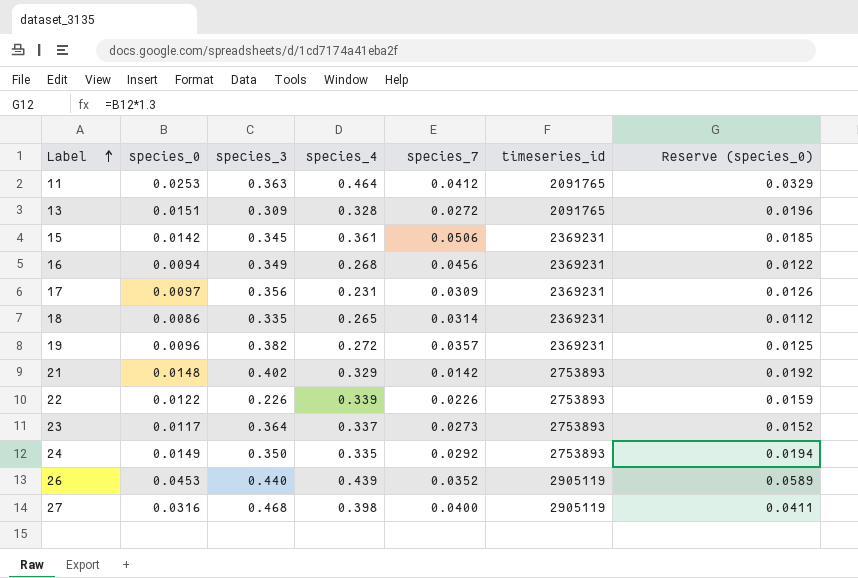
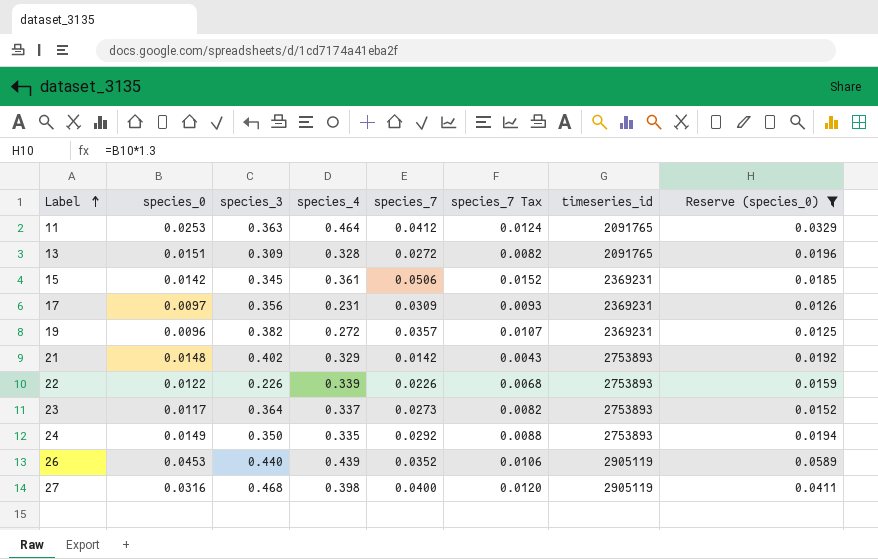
filter: none -> Reserve (species_0) >= 0.0125
column species_7 Tax | formula: none -> [species_7] * 0.3

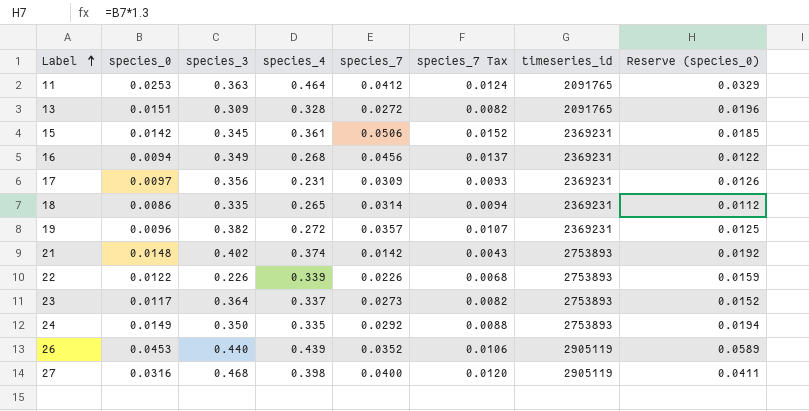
filter: Reserve (species_0) >= 0.0125 -> none
21 | species_4: 0.329 -> 0.374

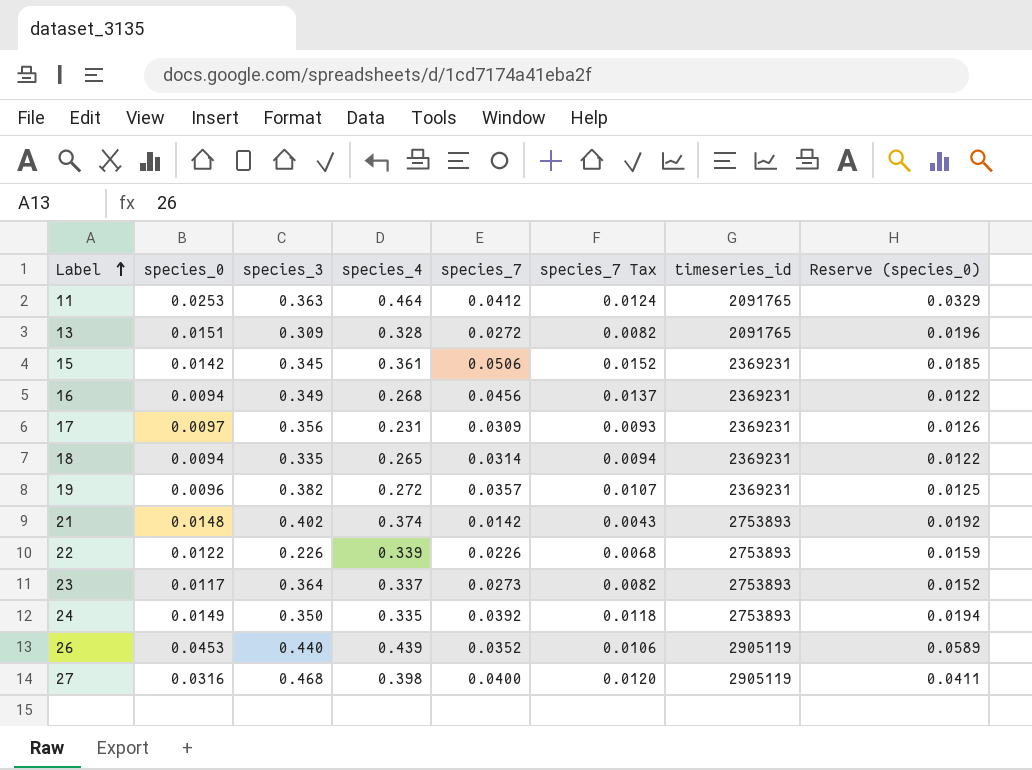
18 | species_0: 0.0086 -> 0.0094
18 | Reserve (species_0): 0.0112 -> 0.0122
24 | species_7: 0.0292 -> 0.0392
24 | species_7 Tax: 0.0088 -> 0.0118

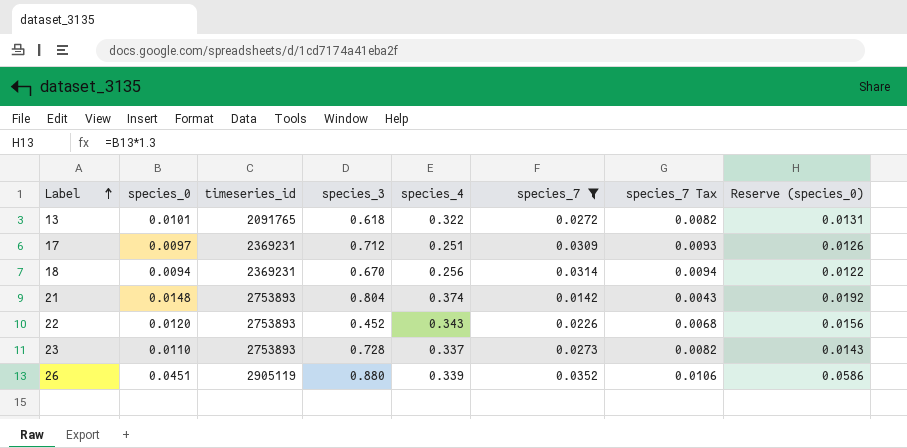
filter: none -> species_7 <= 0.0352
column timeseries_id | position: 7 -> 3
13 | species_0: 0.0151 -> 0.0101
13 | species_3: 0.309 -> 0.618
13 | species_4: 0.328 -> 0.322
13 | Reserve (species_0): 0.0196 -> 0.0131
17 | species_3: 0.356 -> 0.712
17 | species_4: 0.231 -> 0.251
18 | species_3: 0.335 -> 0.670
18 | species_4: 0.265 -> 0.256
21 | species_3: 0.402 -> 0.804
22 | species_0: 0.0122 -> 0.0120
22 | species_3: 0.226 -> 0.452
22 | species_4: 0.339 -> 0.343
22 | Reserve (species_0): 0.0159 -> 0.0156
23 | species_0: 0.0117 -> 0.0110
23 | species_3: 0.364 -> 0.728
23 | Reserve (species_0): 0.0152 -> 0.0143
26 | species_0: 0.0453 -> 0.0451
26 | species_3: 0.440 -> 0.880
26 | species_4: 0.439 -> 0.339
26 | Reserve (species_0): 0.0589 -> 0.0586

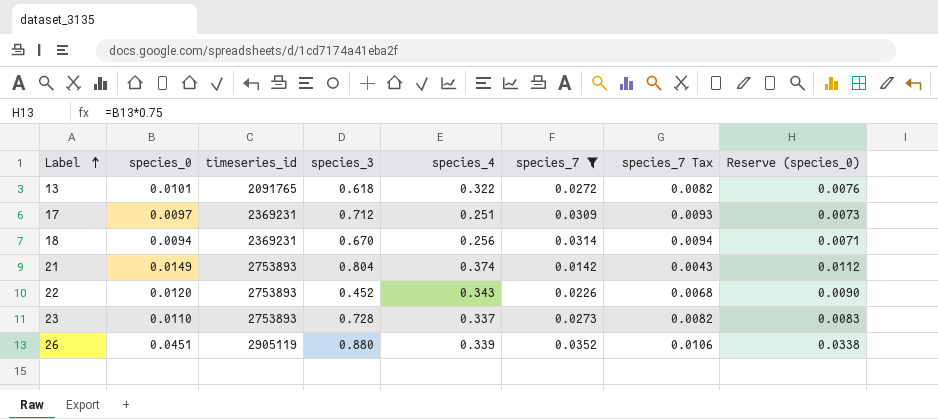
column Reserve (species_0) | formula: [species_0] * 1.3 -> [species_0] * 0.75
21 | species_0: 0.0148 -> 0.0149

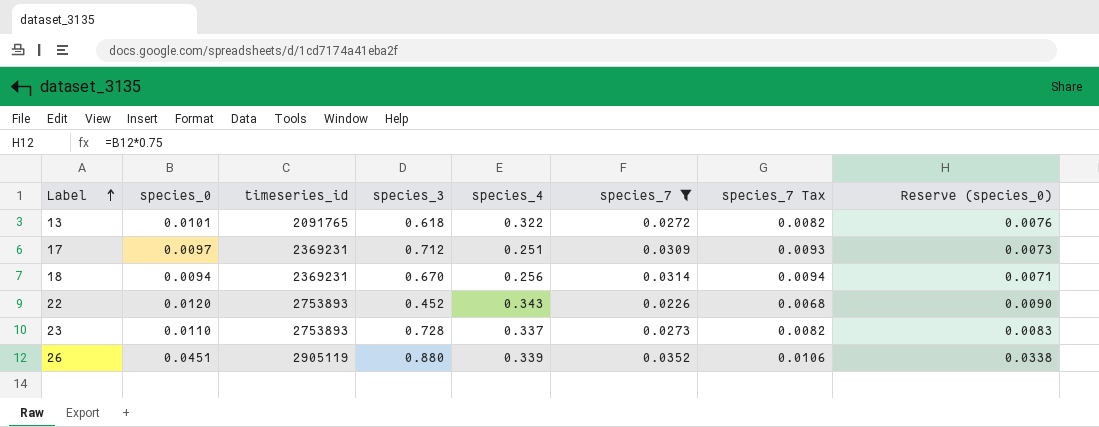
row 21: 0.0149 | 2753893 | 0.804 | 0.374 | 0.0142 | 0.0043 | 0.0112 -> none

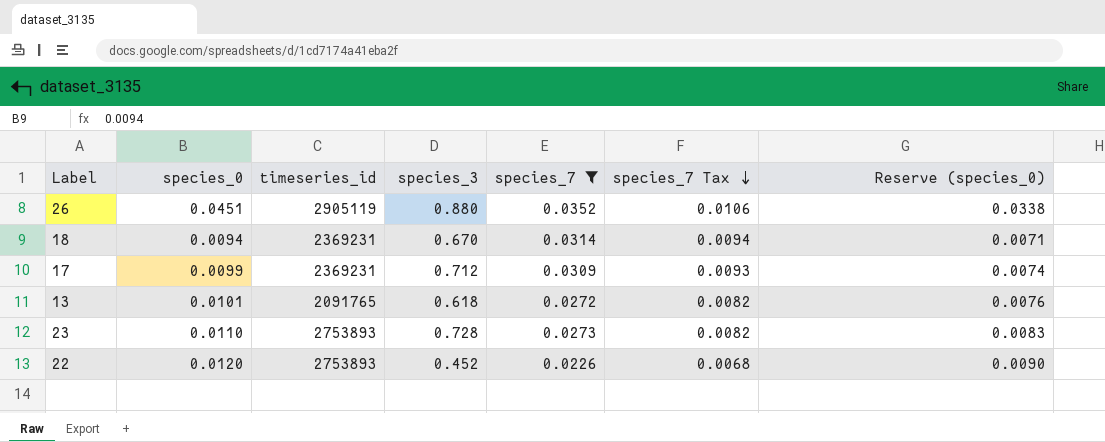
row order: Label ascending -> species_7 Tax descending
column species_4 | position: 5 -> none
17 | species_0: 0.0097 -> 0.0099
17 | Reserve (species_0): 0.0073 -> 0.0074

